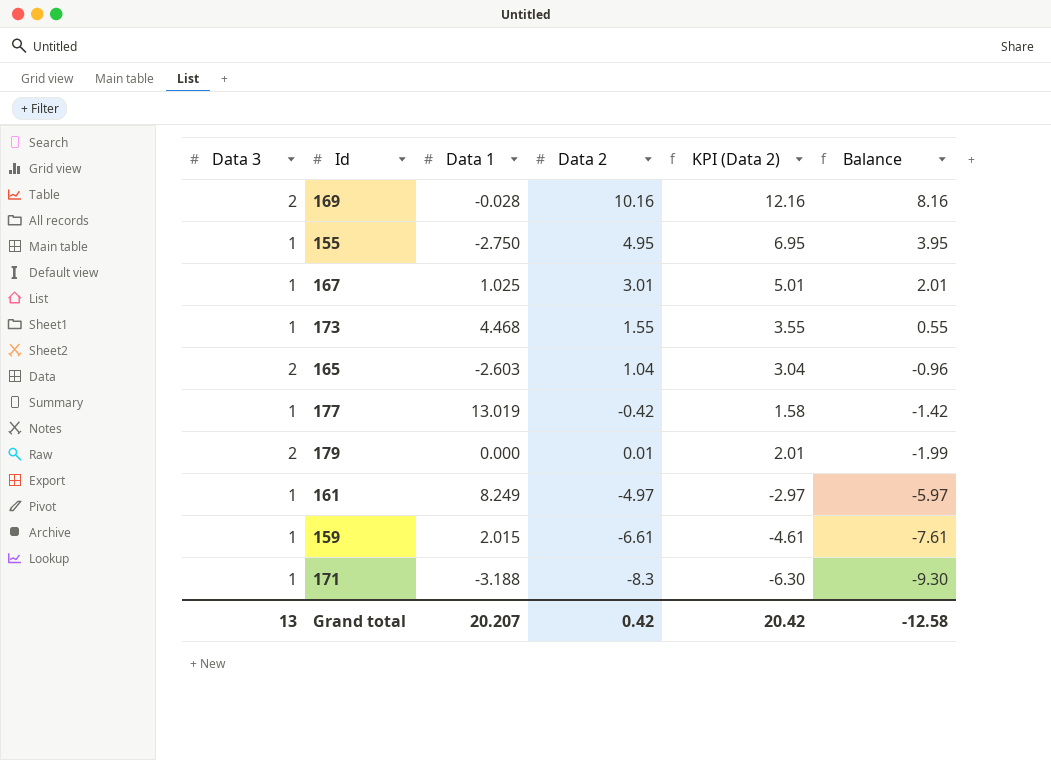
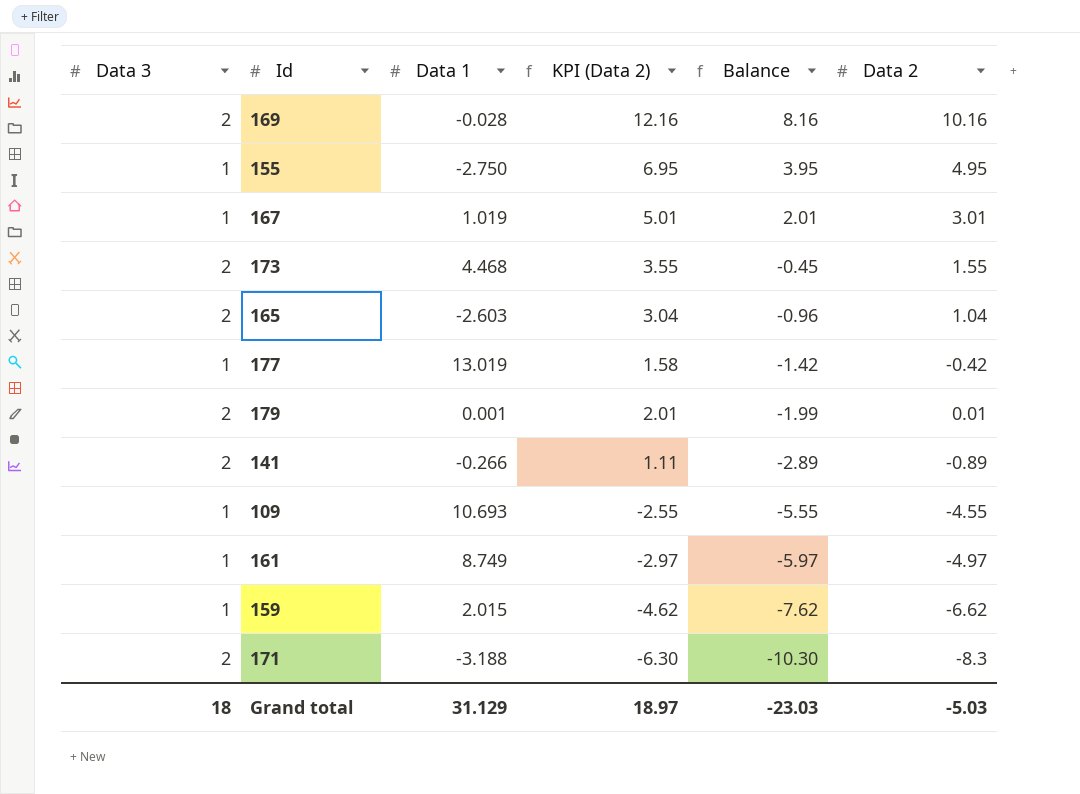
column Data 2 | position: 4 -> 6
167 | Data 1: 1.025 -> 1.019
173 | Data 3: 1 -> 2
173 | Balance: 0.55 -> -0.45
179 | Data 1: 0.000 -> 0.001
row 141: none -> 2 | -0.266 | 1.11 | -2.89 | -0.89
row 109: none -> 1 | 10.693 | -2.55 | -5.55 | -4.55
161 | Data 1: 8.249 -> 8.749
159 | KPI (Data 2): -4.61 -> -4.62
159 | Balance: -7.61 -> -7.62
159 | Data 2: -6.61 -> -6.62
171 | Data 3: 1 -> 2
171 | Balance: -9.30 -> -10.30
Grand total | Data 3: 13 -> 18
Grand total | Data 1: 20.207 -> 31.129
Grand total | KPI (Data 2): 20.42 -> 18.97
Grand total | Balance: -12.58 -> -23.03
Grand total | Data 2: 0.42 -> -5.03

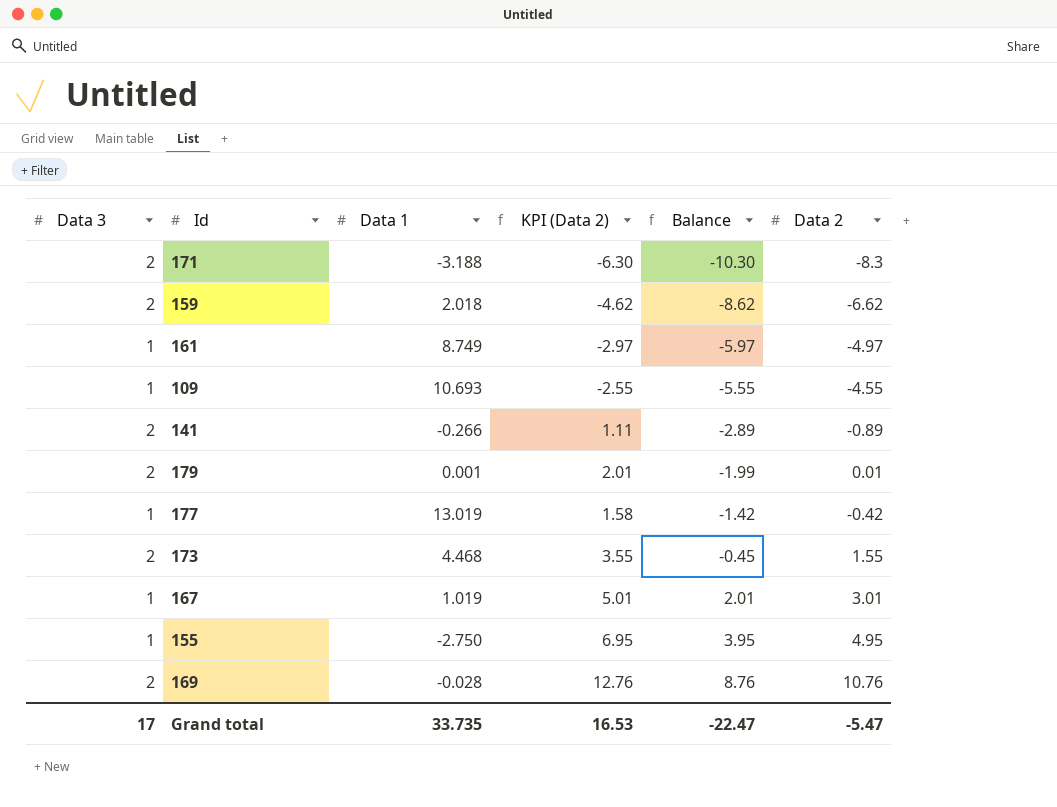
row order: Balance descending -> Balance ascending
row 165: 2 | -2.603 | 3.04 | -0.96 | 1.04 -> none
159 | Data 3: 1 -> 2
159 | Data 1: 2.015 -> 2.018
159 | Balance: -7.62 -> -8.62
169 | KPI (Data 2): 12.16 -> 12.76
169 | Balance: 8.16 -> 8.76
169 | Data 2: 10.16 -> 10.76
Grand total | Data 3: 18 -> 17
Grand total | Data 1: 31.129 -> 33.735
Grand total | KPI (Data 2): 18.97 -> 16.53
Grand total | Balance: -23.03 -> -22.47
Grand total | Data 2: -5.03 -> -5.47

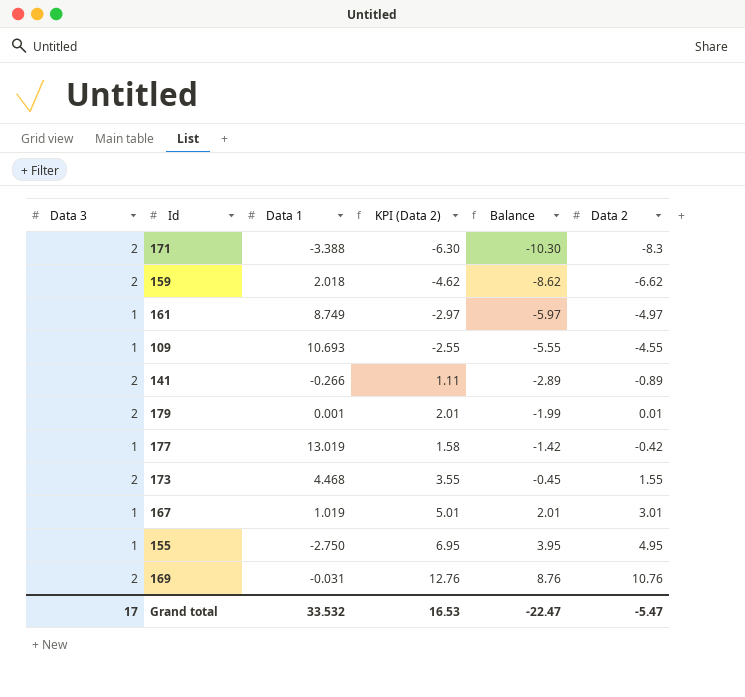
171 | Data 1: -3.188 -> -3.388
169 | Data 1: -0.028 -> -0.031
Grand total | Data 1: 33.735 -> 33.532

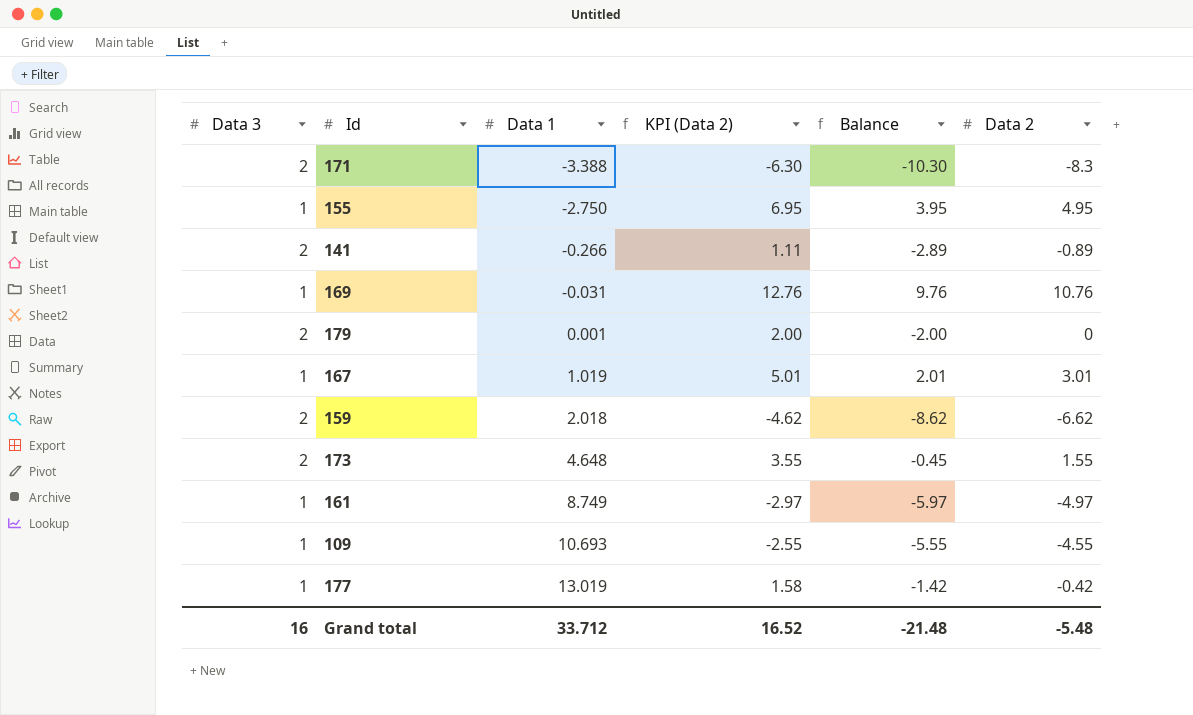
row order: Balance ascending -> Data 1 ascending
169 | Data 3: 2 -> 1
169 | Balance: 8.76 -> 9.76
179 | KPI (Data 2): 2.01 -> 2.00
179 | Balance: -1.99 -> -2.00
179 | Data 2: 0.01 -> 0
173 | Data 1: 4.468 -> 4.648
Grand total | Data 3: 17 -> 16
Grand total | Data 1: 33.532 -> 33.712
Grand total | KPI (Data 2): 16.53 -> 16.52
Grand total | Balance: -22.47 -> -21.48
Grand total | Data 2: -5.47 -> -5.48

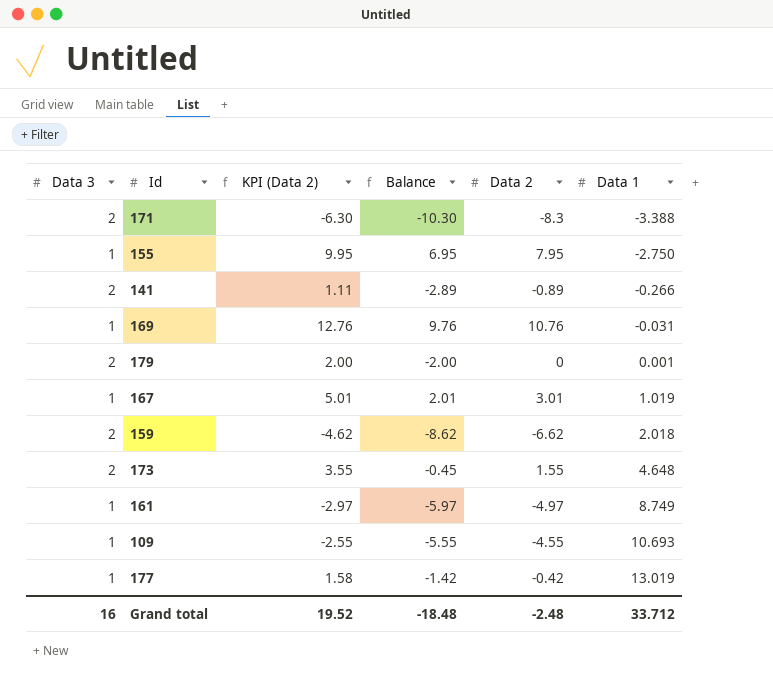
column Data 1 | position: 3 -> 6
155 | KPI (Data 2): 6.95 -> 9.95
155 | Balance: 3.95 -> 6.95
155 | Data 2: 4.95 -> 7.95
Grand total | KPI (Data 2): 16.52 -> 19.52
Grand total | Balance: -21.48 -> -18.48
Grand total | Data 2: -5.48 -> -2.48

